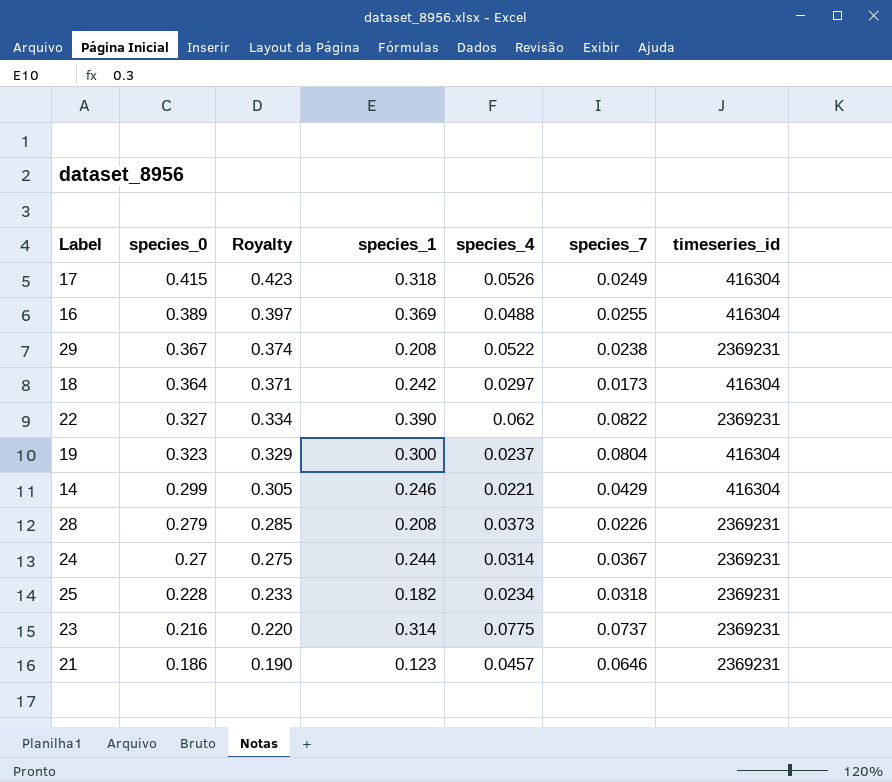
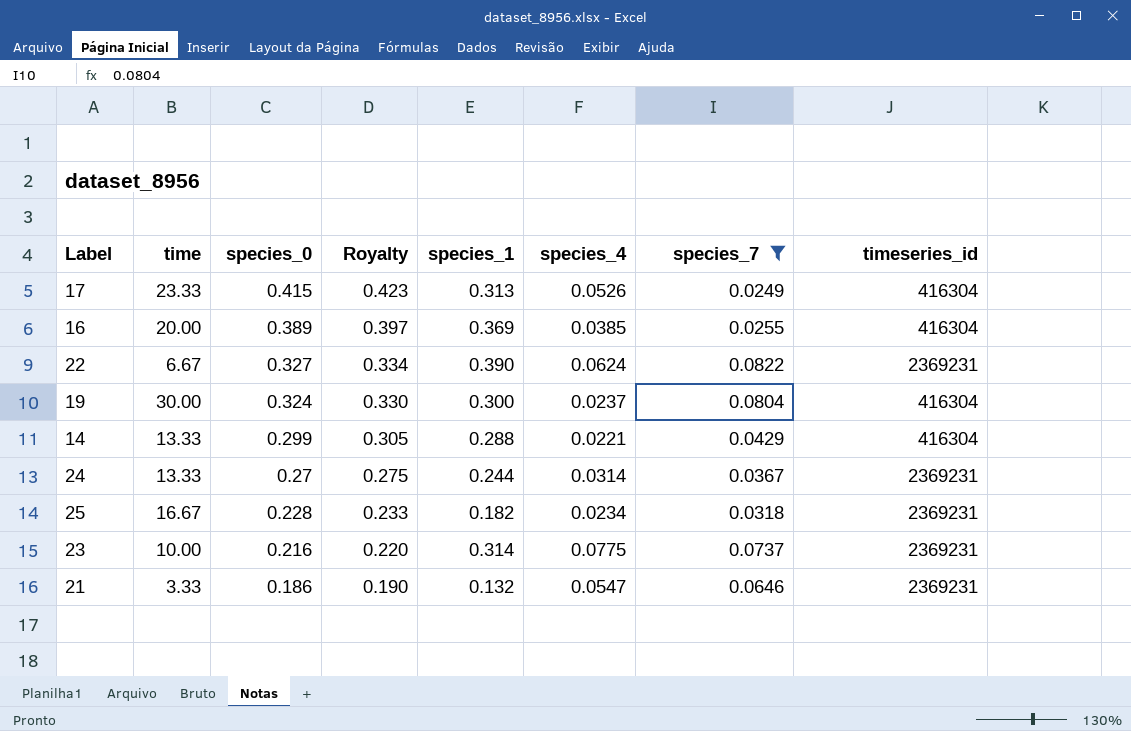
filter: none -> species_7 >= 0.0249
column time | position: none -> 2
17 | species_1: 0.318 -> 0.313
16 | species_4: 0.0488 -> 0.0385
22 | species_4: 0.062 -> 0.0624
19 | species_0: 0.323 -> 0.324
19 | Royalty: 0.329 -> 0.330
14 | species_1: 0.246 -> 0.288
21 | species_1: 0.123 -> 0.132
21 | species_4: 0.0457 -> 0.0547

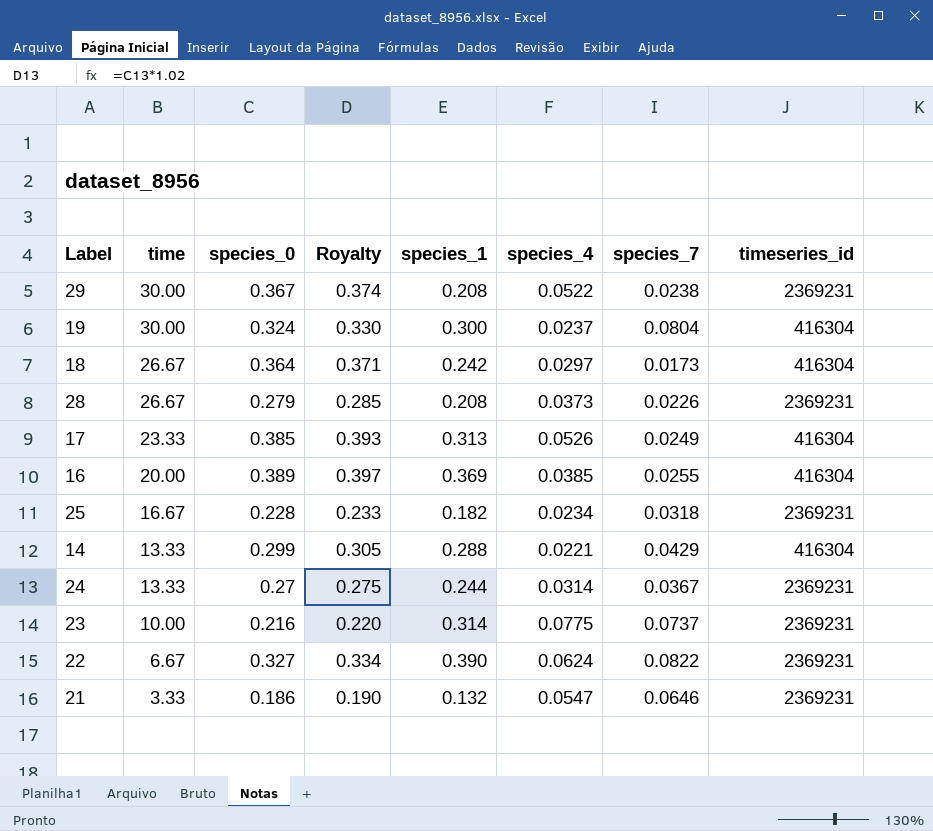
filter: species_7 >= 0.0249 -> none
row order: species_0 descending -> time descending
17 | species_0: 0.415 -> 0.385
17 | Royalty: 0.423 -> 0.393

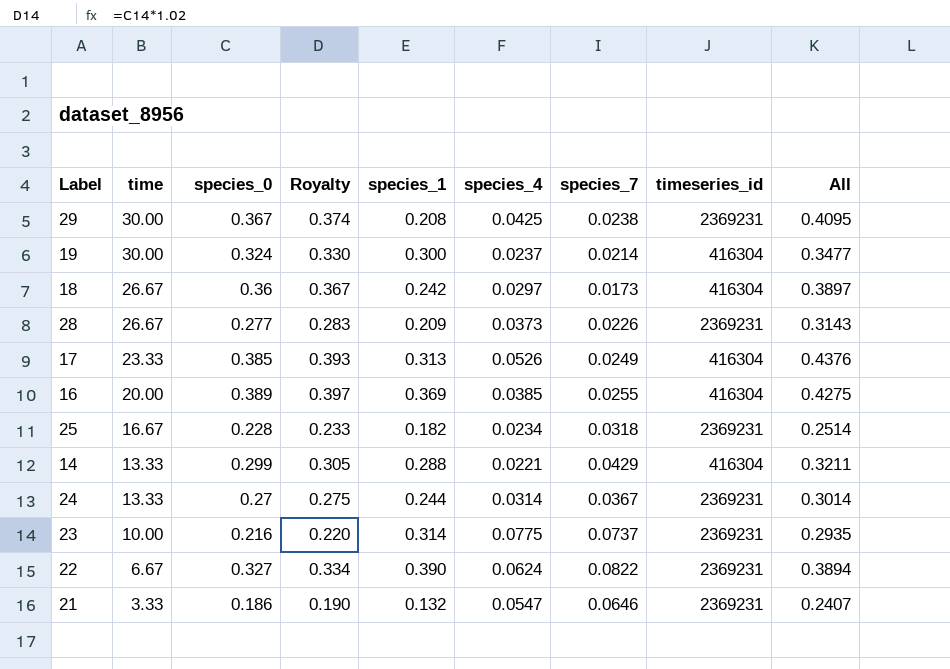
column All | formula: none -> [species_0] + [species_4]
29 | species_4: 0.0522 -> 0.0425
19 | species_7: 0.0804 -> 0.0214
18 | species_0: 0.364 -> 0.36
18 | Royalty: 0.371 -> 0.367
28 | species_0: 0.279 -> 0.277
28 | Royalty: 0.285 -> 0.283
28 | species_1: 0.208 -> 0.209

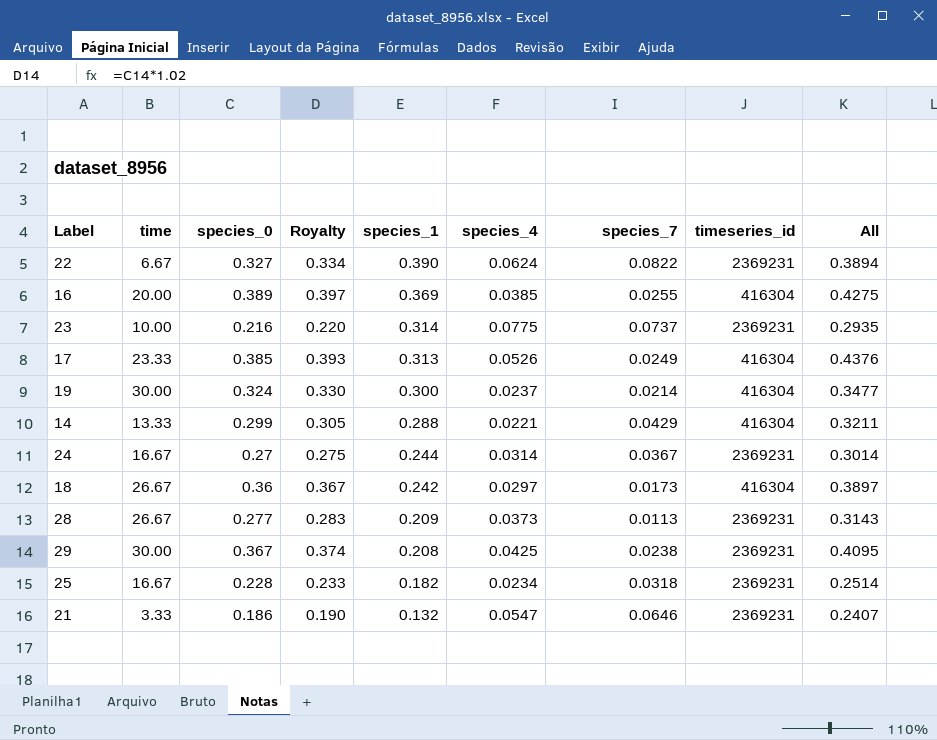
row order: time descending -> species_1 descending
24 | time: 13.33 -> 16.67
28 | species_7: 0.0226 -> 0.0113

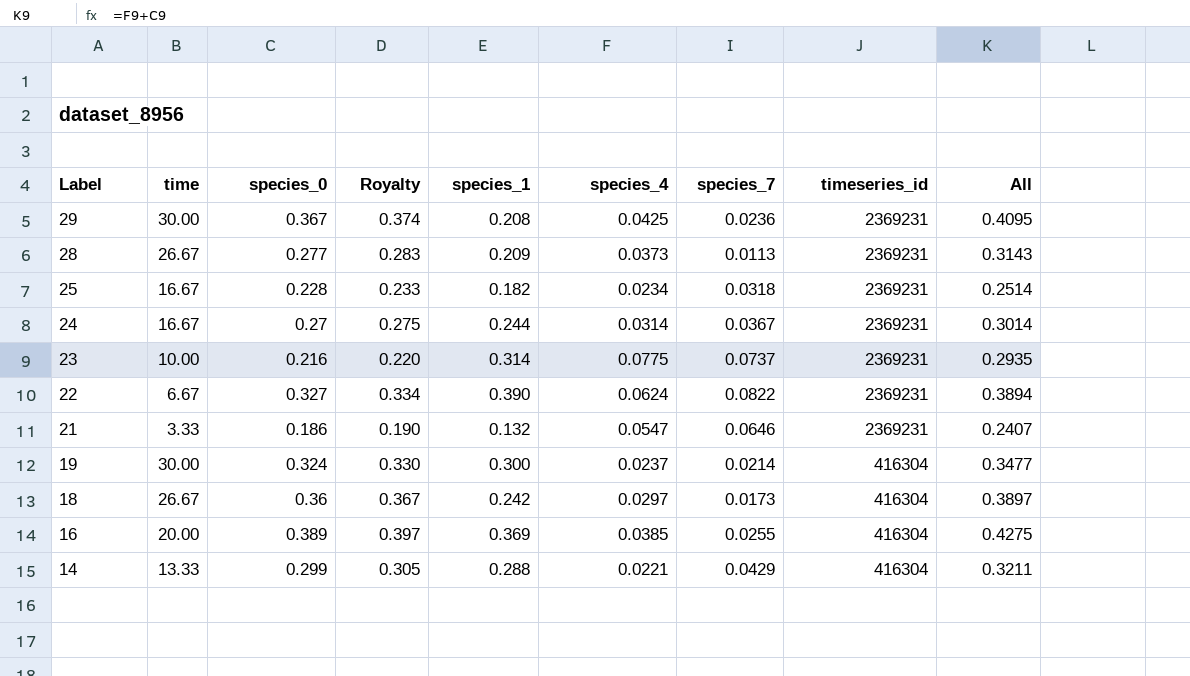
row order: species_1 descending -> Label descending
row 17: 23.33 | 0.385 | 0.393 | 0.313 | 0.0526 | 0.0249 | 416304 | 0.4376 -> none
29 | species_7: 0.0238 -> 0.0236

